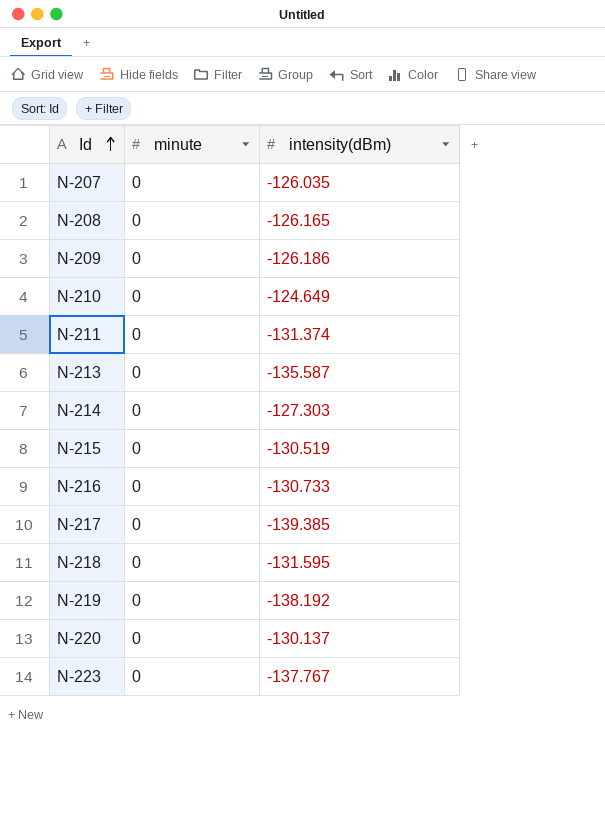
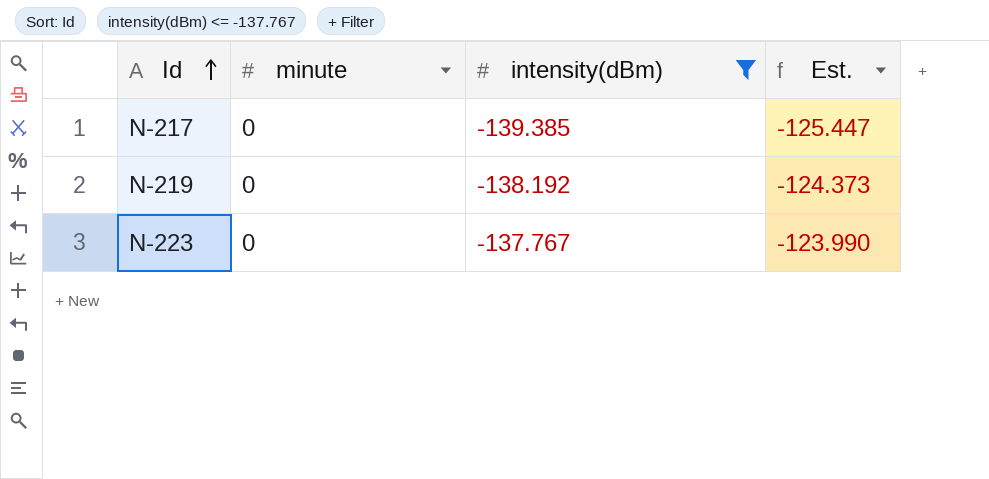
filter: none -> intensity(dBm) <= -137.767
column Est. | formula: none -> [intensity(dBm)] * 0.9

